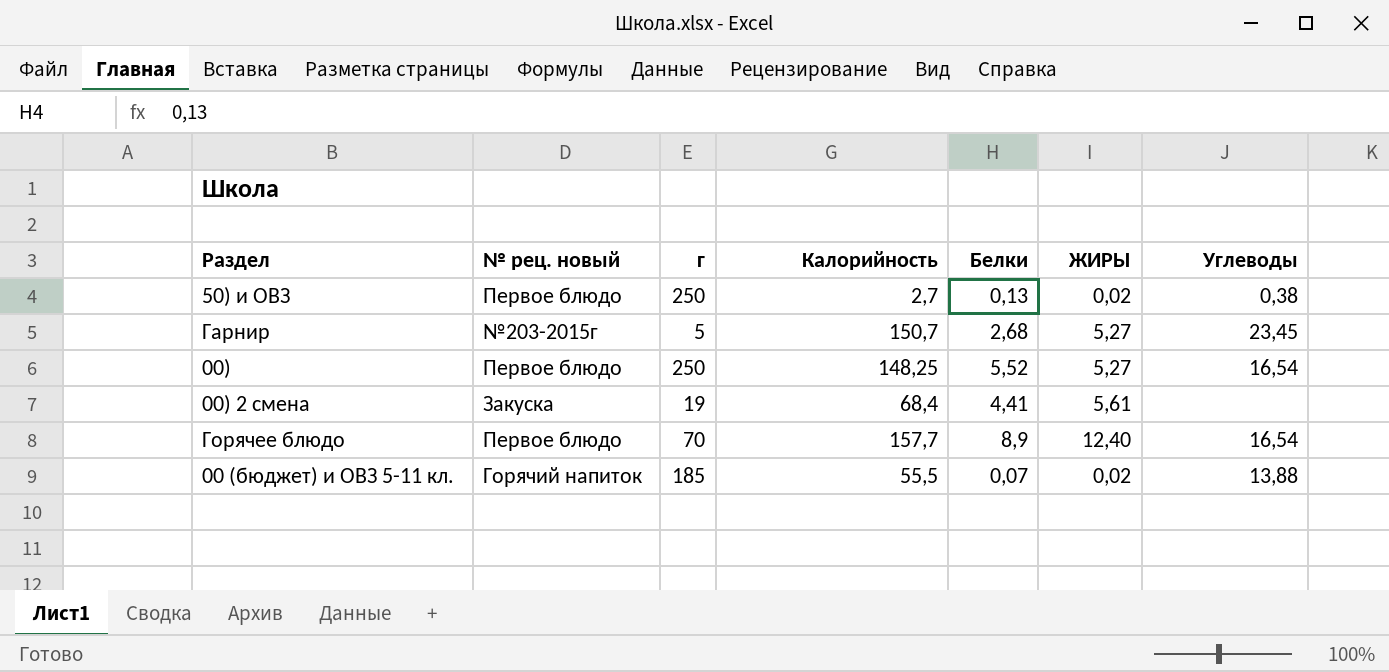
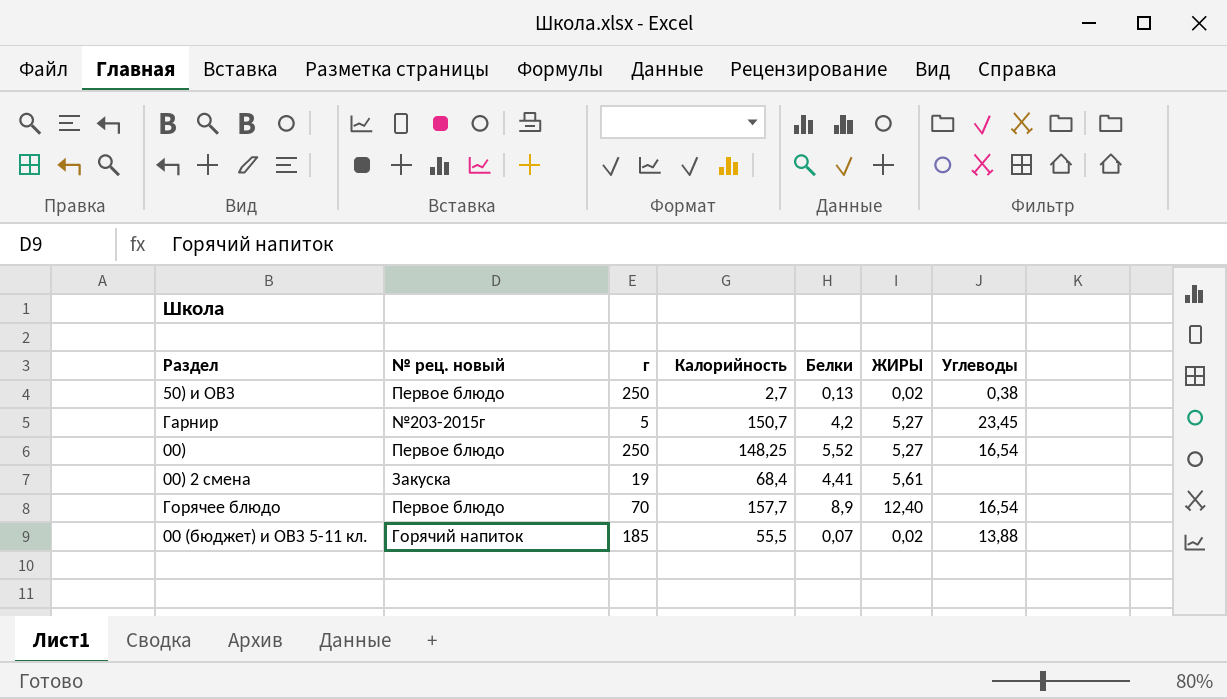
Гарнир | Белки: 2,68 -> 4,2

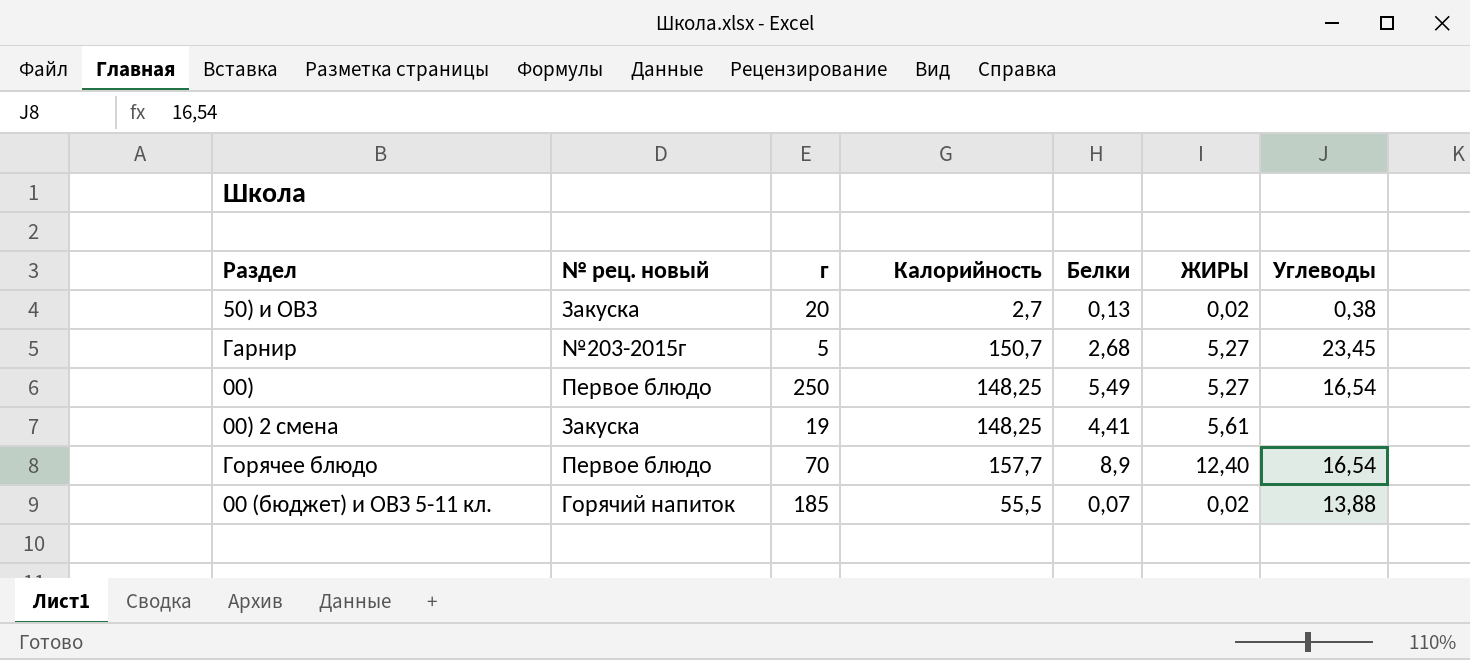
50) и ОВЗ | № рец. новый: Первое блюдо -> Закуска
50) и ОВЗ | г: 250 -> 20
Гарнир | Белки: 4,2 -> 2,68
00) | Белки: 5,52 -> 5,49
00) 2 смена | Калорийность: 68,4 -> 148,25

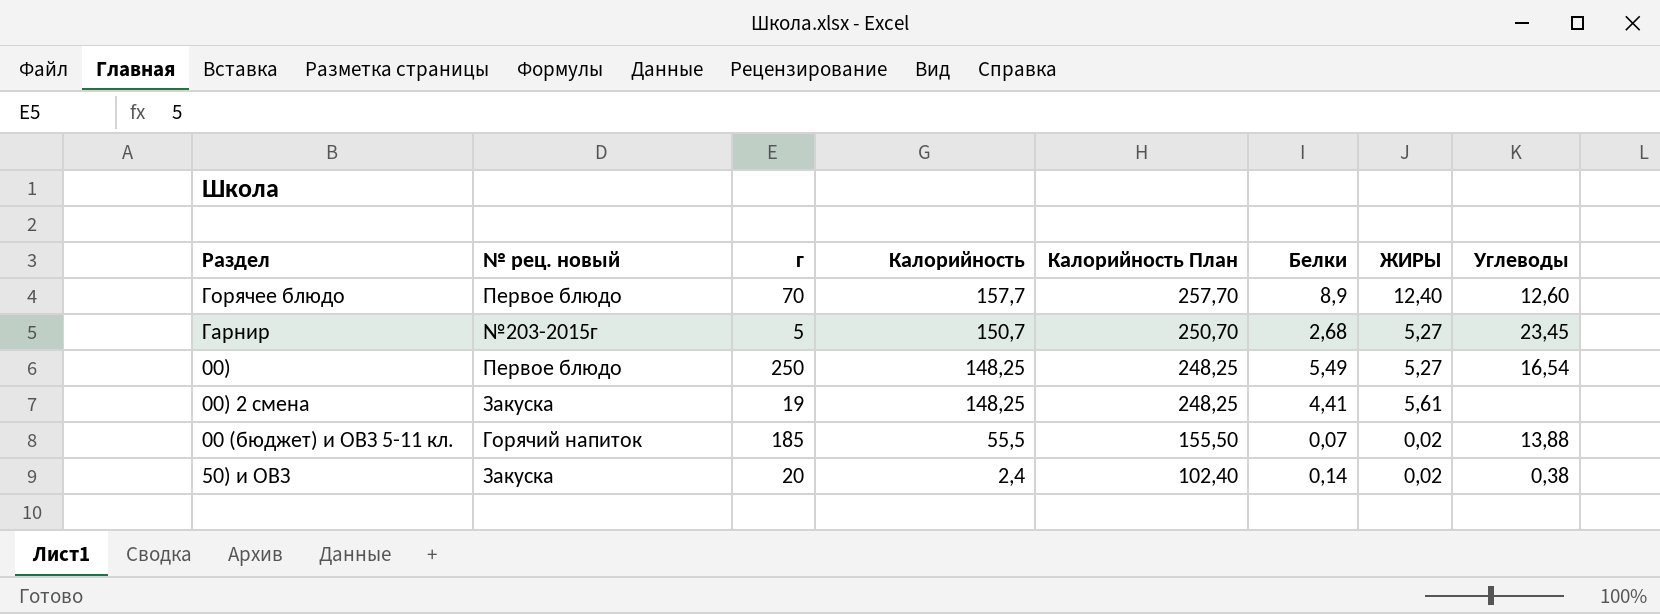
row order: none -> Калорийность descending
column Калорийность План | formula: none -> [Калорийность] + 100
Горячее блюдо | Углеводы: 16,54 -> 12,60
50) и ОВЗ | Калорийность: 2,7 -> 2,4
50) и ОВЗ | Белки: 0,13 -> 0,14

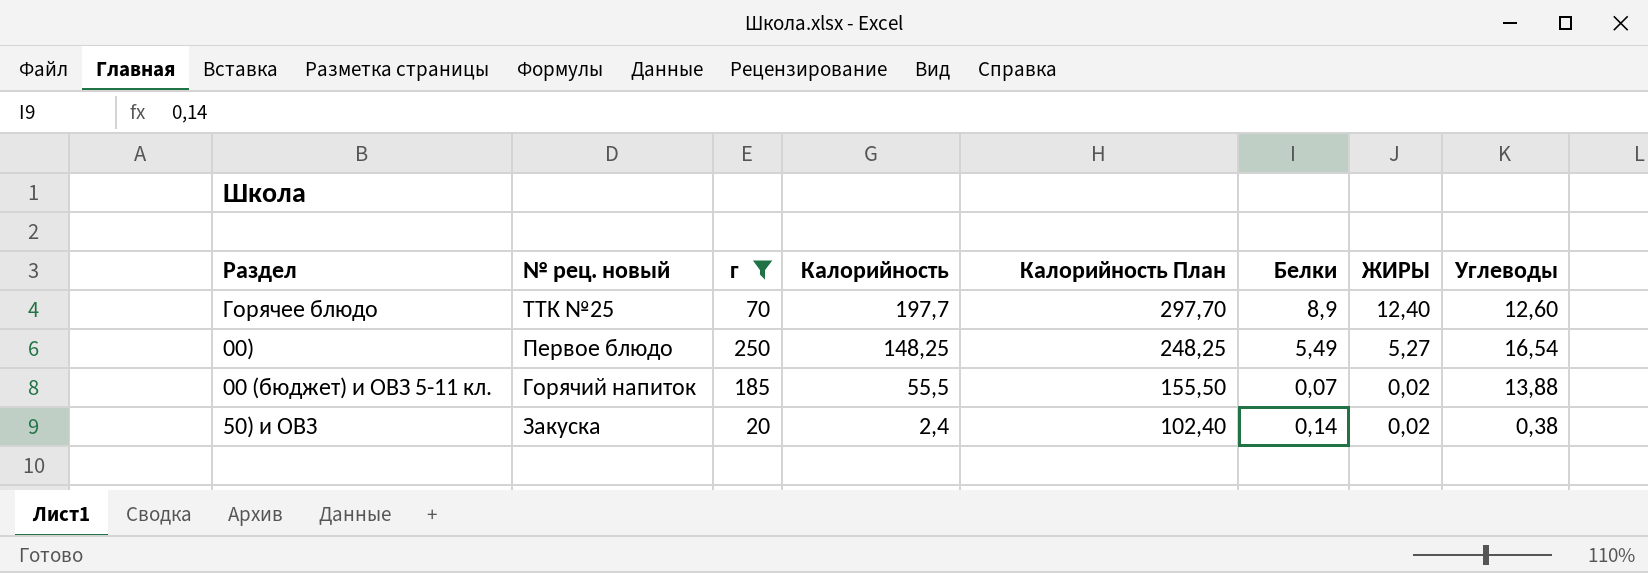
filter: none -> г >= 20
Горячее блюдо | № рец. новый: Первое блюдо -> ТТК №25
Горячее блюдо | Калорийность: 157,7 -> 197,7
Горячее блюдо | Калорийность План: 257,70 -> 297,70

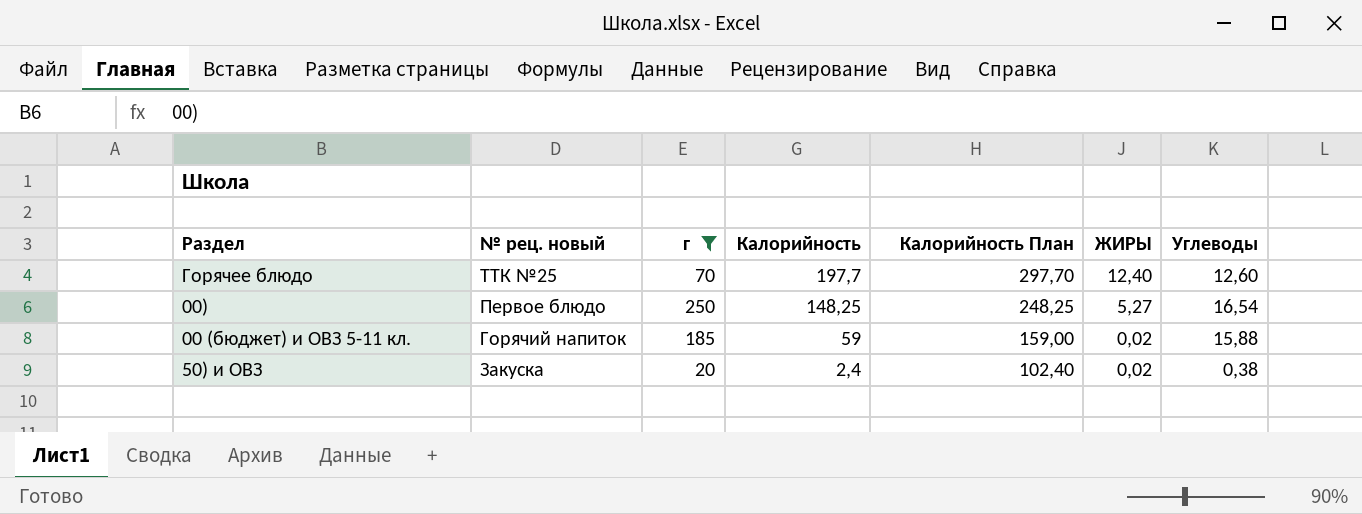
column Белки | position: 6 -> none
00 (бюджет) и ОВЗ 5-11 кл. | Калорийность: 55,5 -> 59
00 (бюджет) и ОВЗ 5-11 кл. | Калорийность План: 155,50 -> 159,00
00 (бюджет) и ОВЗ 5-11 кл. | Углеводы: 13,88 -> 15,88

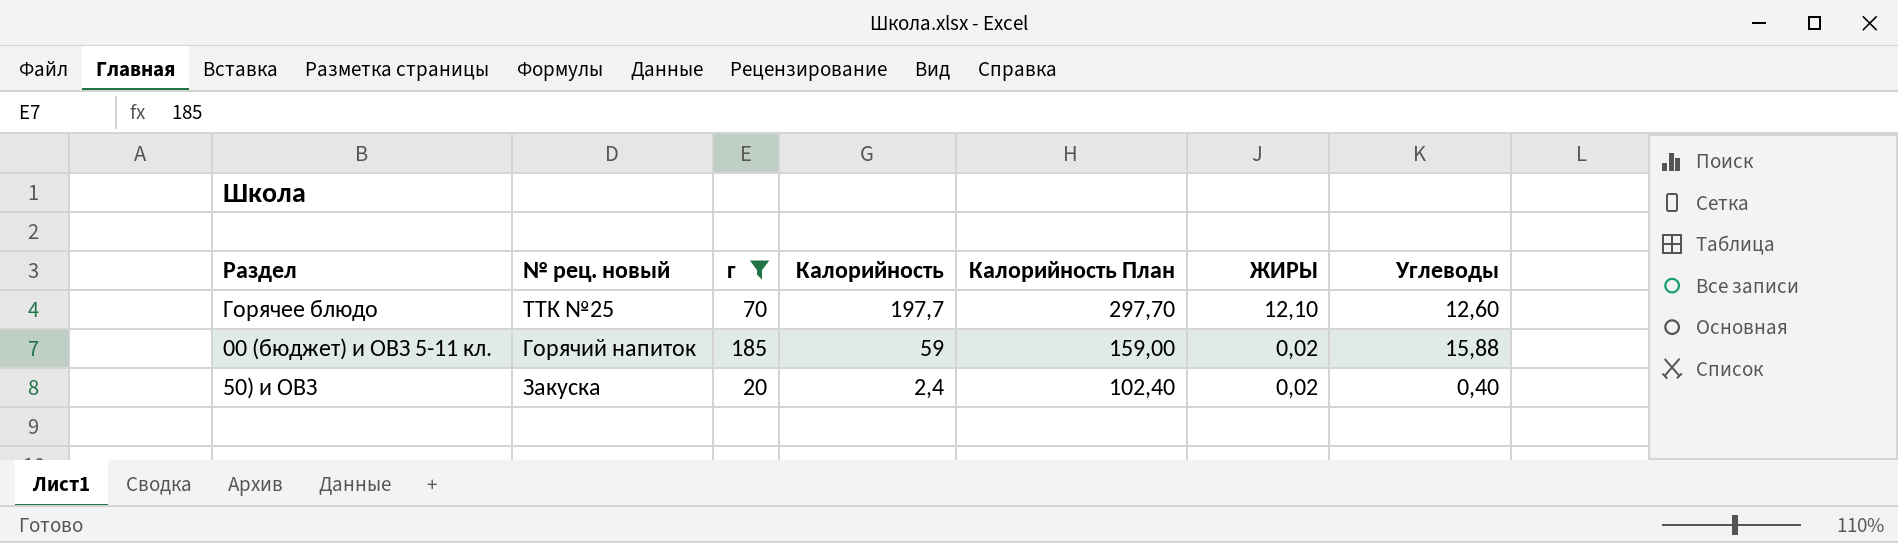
row 00): Первое блюдо | 250 | 148,25 | 248,25 | 5,27 | 16,54 -> none
Горячее блюдо | ЖИРЫ: 12,40 -> 12,10
50) и ОВЗ | Углеводы: 0,38 -> 0,40

